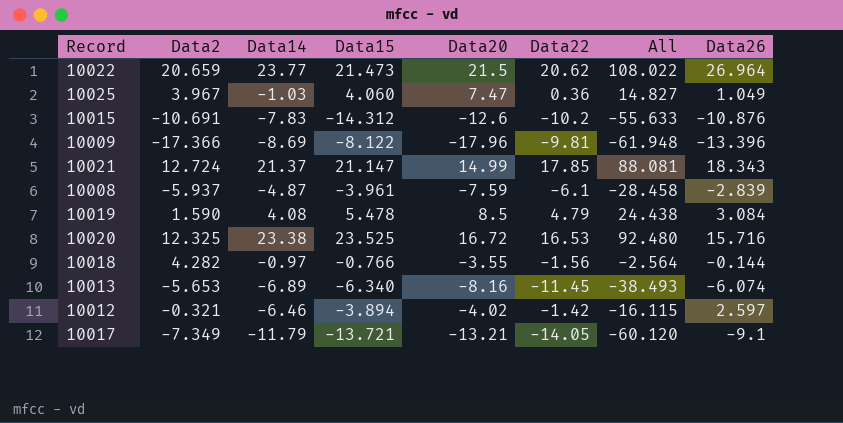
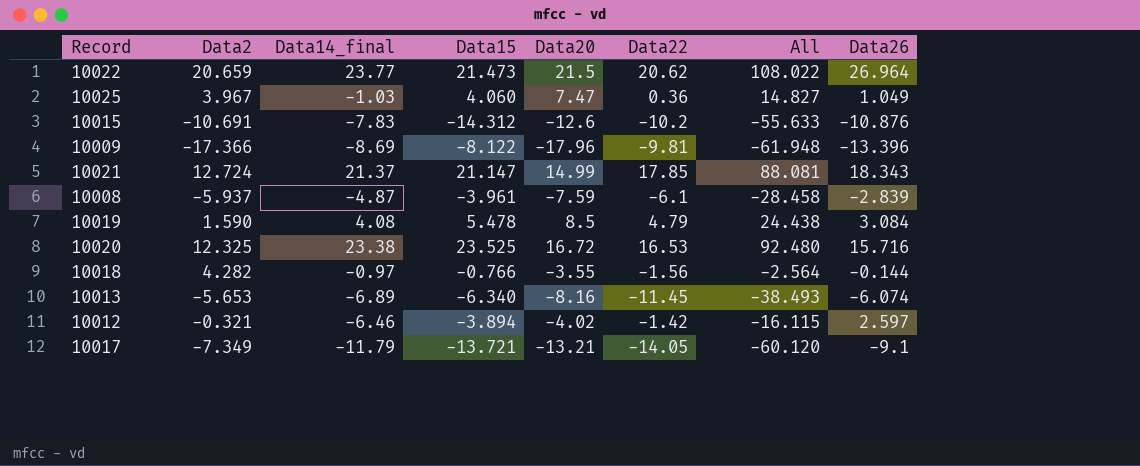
column name: Data14 -> Data14_final

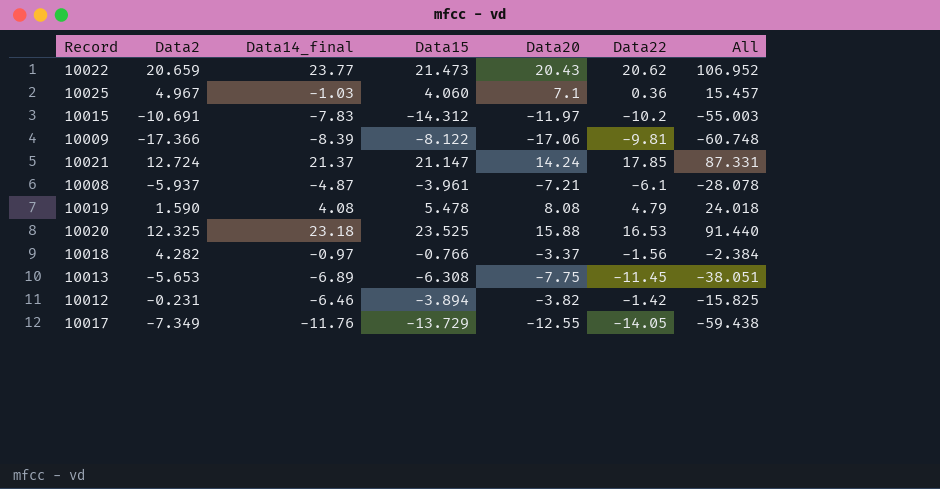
column Data26 | position: 8 -> none
10022 | Data20: 21.5 -> 20.43
10022 | All: 108.022 -> 106.952
10025 | Data2: 3.967 -> 4.967
10025 | Data20: 7.47 -> 7.1
10025 | All: 14.827 -> 15.457
10015 | Data20: -12.6 -> -11.97
10015 | All: -55.633 -> -55.003
10009 | Data14_final: -8.69 -> -8.39
10009 | Data20: -17.96 -> -17.06
10009 | All: -61.948 -> -60.748
10021 | Data20: 14.99 -> 14.24
10021 | All: 88.081 -> 87.331
10008 | Data20: -7.59 -> -7.21
10008 | All: -28.458 -> -28.078
10019 | Data20: 8.5 -> 8.08
10019 | All: 24.438 -> 24.018
10020 | Data14_final: 23.38 -> 23.18
10020 | Data20: 16.72 -> 15.88
10020 | All: 92.480 -> 91.440
10018 | Data20: -3.55 -> -3.37
10018 | All: -2.564 -> -2.384
10013 | Data15: -6.340 -> -6.308
10013 | Data20: -8.16 -> -7.75
10013 | All: -38.493 -> -38.051
10012 | Data2: -0.321 -> -0.231
10012 | Data20: -4.02 -> -3.82
10012 | All: -16.115 -> -15.825
10017 | Data14_final: -11.79 -> -11.76
10017 | Data15: -13.721 -> -13.729
10017 | Data20: -13.21 -> -12.55
10017 | All: -60.120 -> -59.438

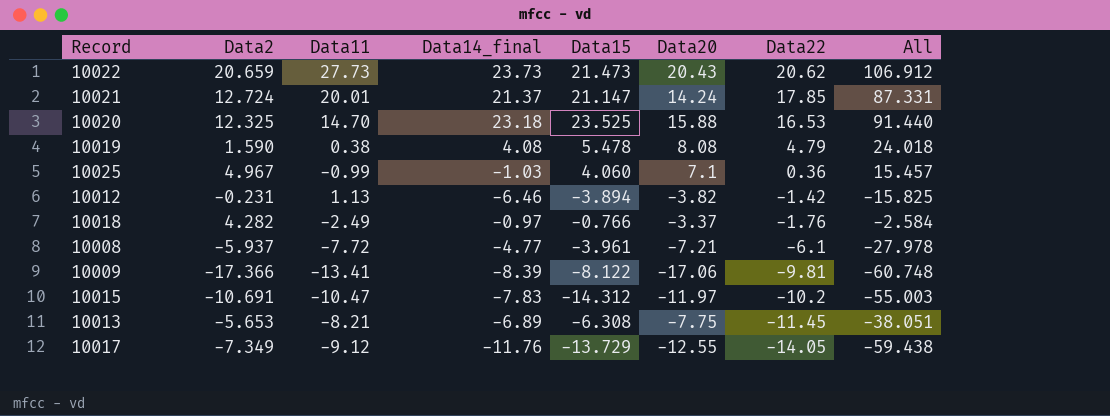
row order: none -> Data22 descending
column Data11 | position: none -> 3
10022 | Data14_final: 23.77 -> 23.73
10022 | All: 106.952 -> 106.912
10018 | Data22: -1.56 -> -1.76
10018 | All: -2.384 -> -2.584
10008 | Data14_final: -4.87 -> -4.77
10008 | All: -28.078 -> -27.978

